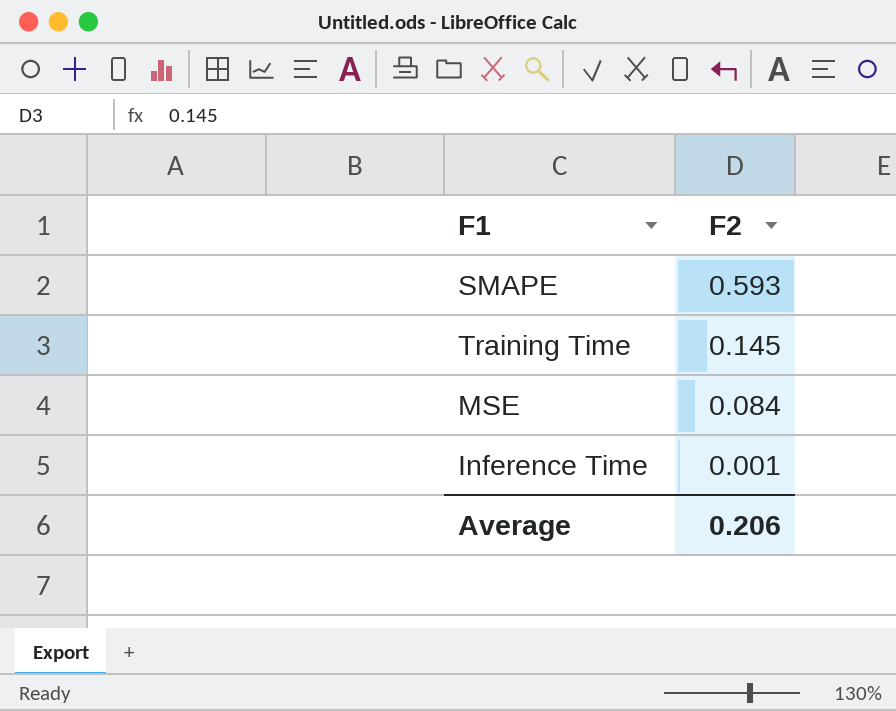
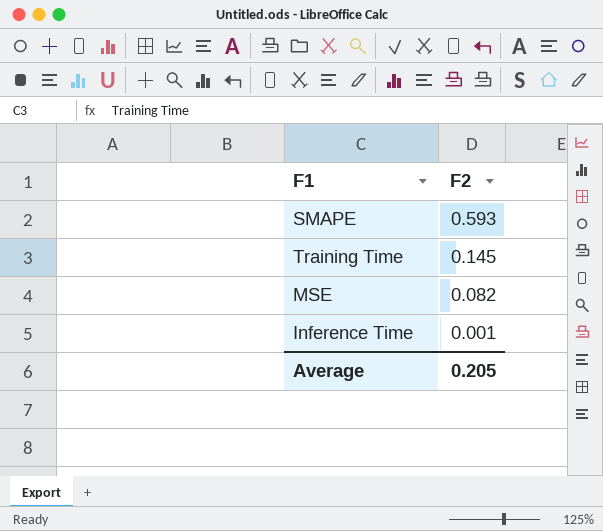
MSE | F2: 0.084 -> 0.082
Average | F2: 0.206 -> 0.205

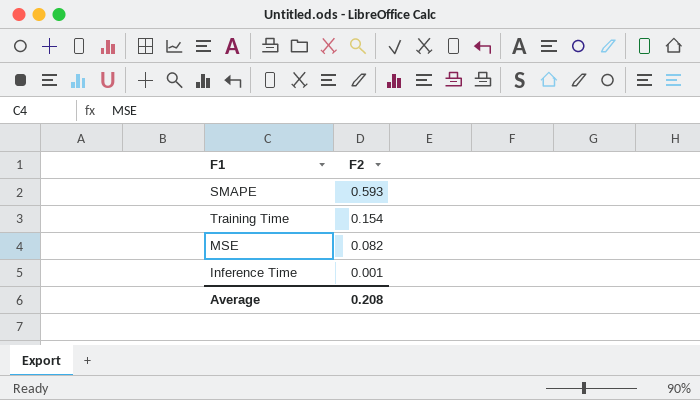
Training Time | F2: 0.145 -> 0.154
Average | F2: 0.205 -> 0.208

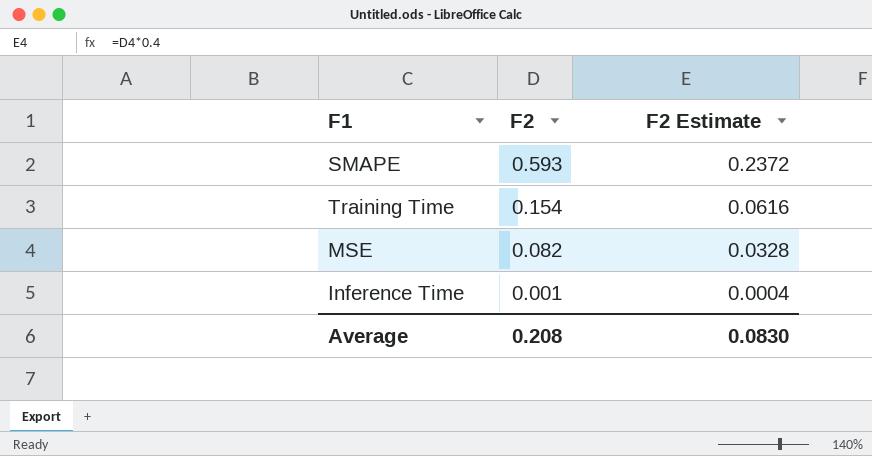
column F2 Estimate | formula: none -> [F2] * 0.4

